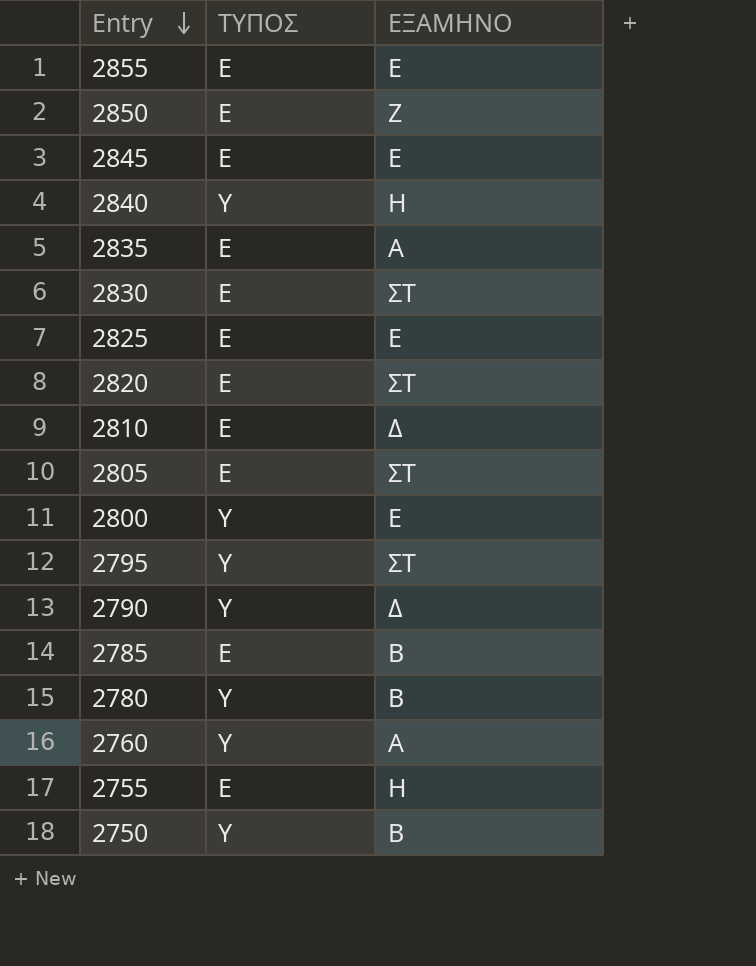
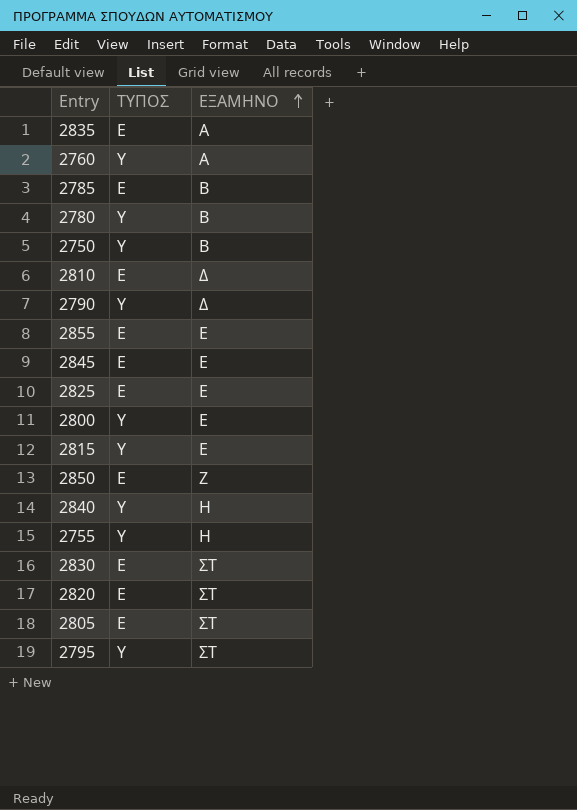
row order: Entry descending -> ΕΞΑΜΗΝΟ ascending
row 2815: none -> Υ | Ε
2755 | ΤΥΠΟΣ: Ε -> Υ

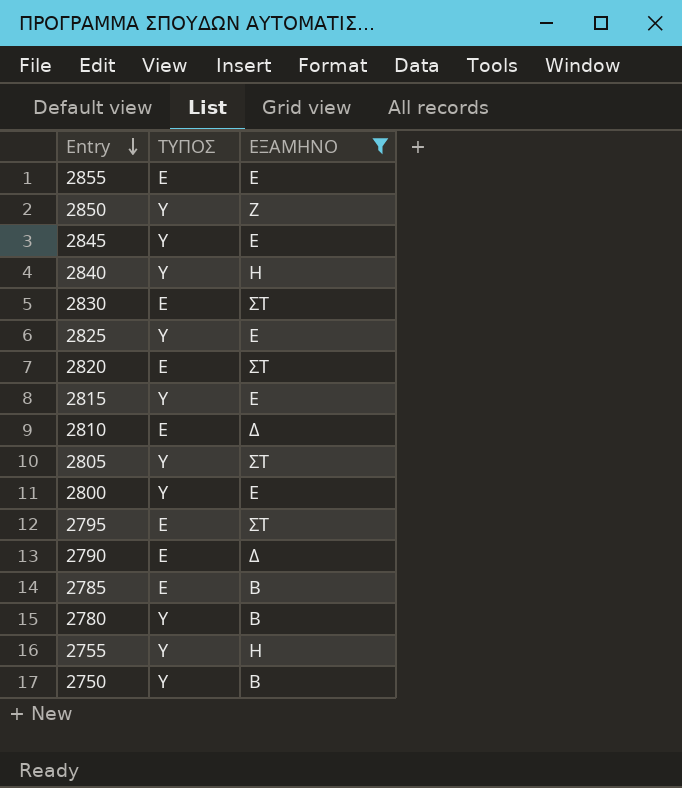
filter: none -> ΕΞΑΜΗΝΟ != Α
row order: ΕΞΑΜΗΝΟ ascending -> Entry descending
2850 | ΤΥΠΟΣ: Ε -> Υ
2845 | ΤΥΠΟΣ: Ε -> Υ
2825 | ΤΥΠΟΣ: Ε -> Υ
2805 | ΤΥΠΟΣ: Ε -> Υ
2795 | ΤΥΠΟΣ: Υ -> Ε
2790 | ΤΥΠΟΣ: Υ -> Ε

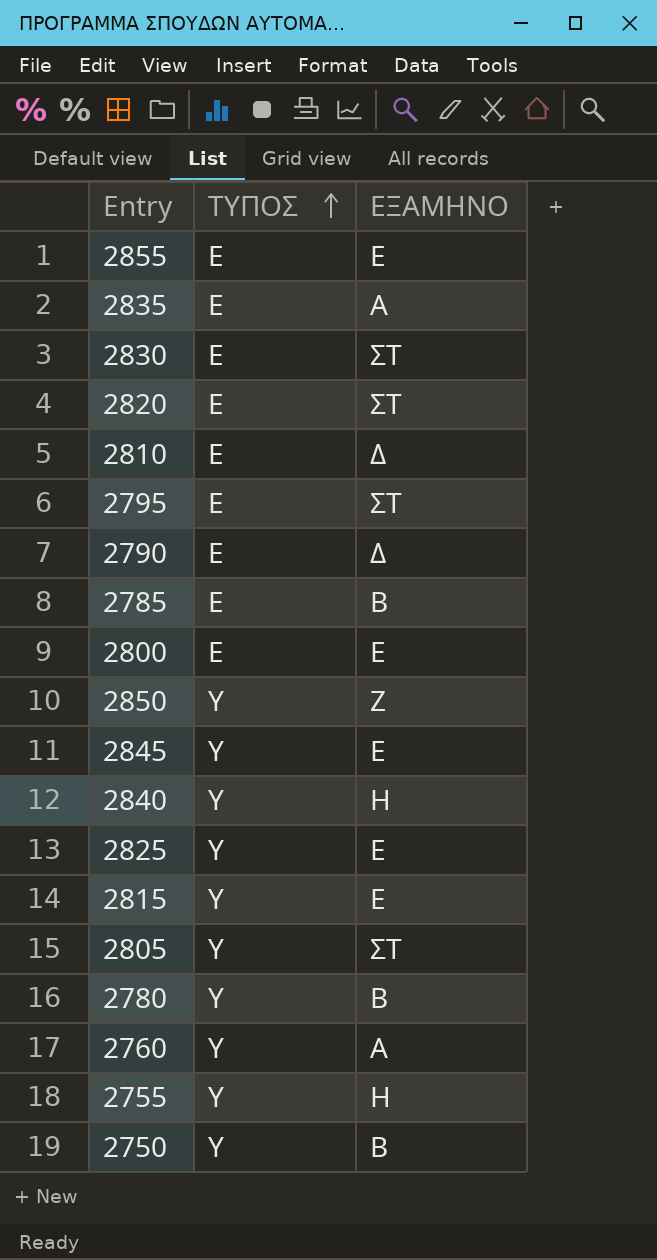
filter: ΕΞΑΜΗΝΟ != Α -> none
row order: Entry descending -> ΤΥΠΟΣ ascending
2800 | ΤΥΠΟΣ: Υ -> Ε

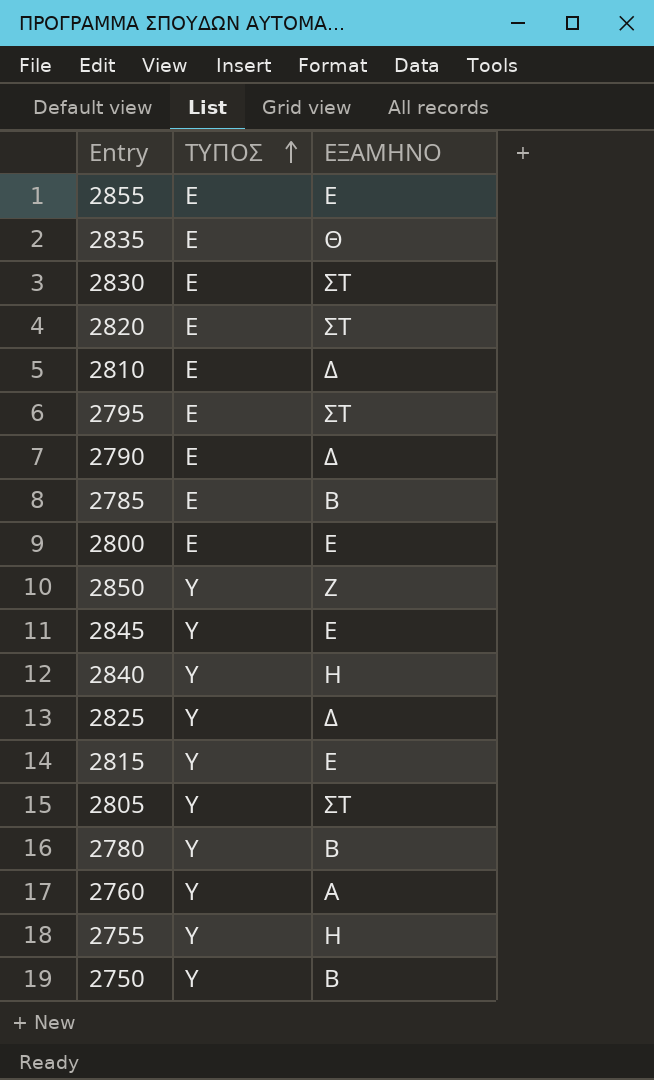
2835 | ΕΞΑΜΗΝΟ: Α -> Θ
2825 | ΕΞΑΜΗΝΟ: Ε -> Δ

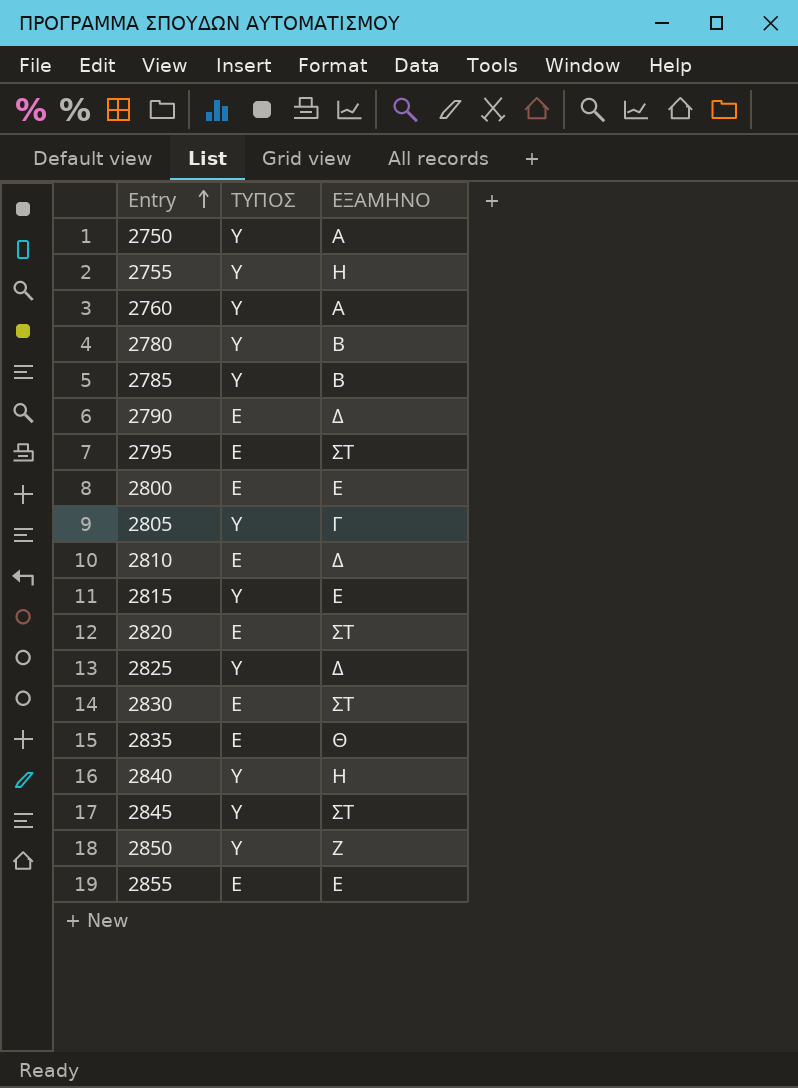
row order: ΤΥΠΟΣ ascending -> Entry ascending
2750 | ΕΞΑΜΗΝΟ: Β -> Α
2785 | ΤΥΠΟΣ: Ε -> Υ
2805 | ΕΞΑΜΗΝΟ: ΣΤ -> Γ
2845 | ΕΞΑΜΗΝΟ: Ε -> ΣΤ

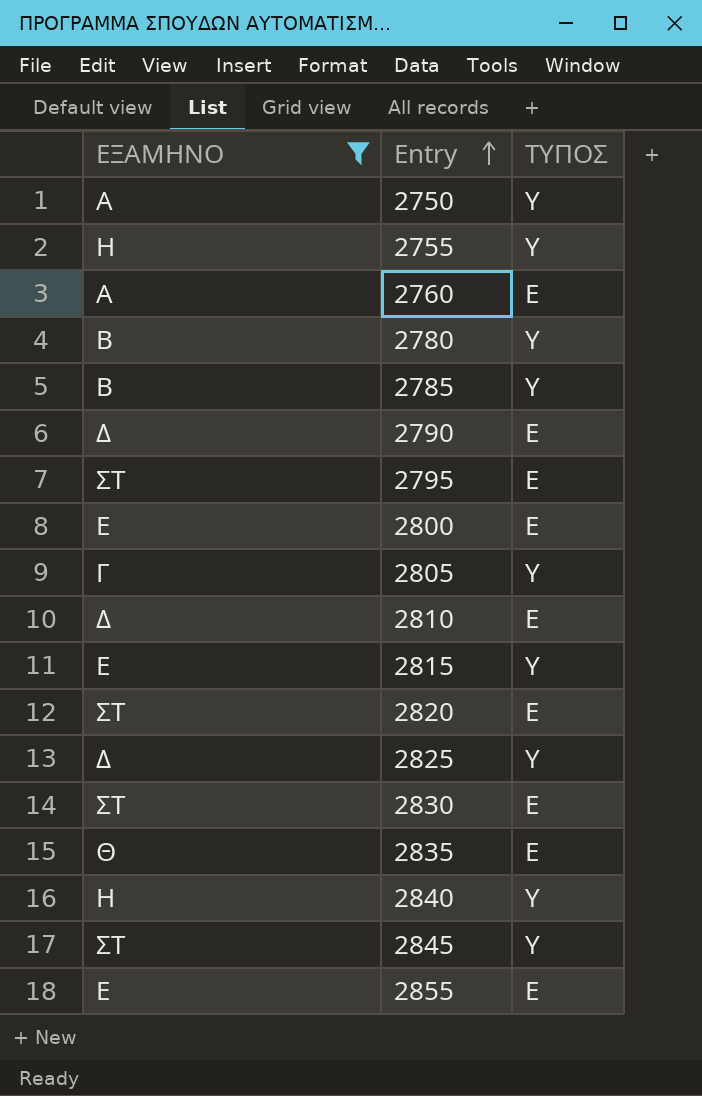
filter: none -> ΕΞΑΜΗΝΟ != Ζ
column ΕΞΑΜΗΝΟ | position: 3 -> 1
2760 | ΤΥΠΟΣ: Υ -> Ε

